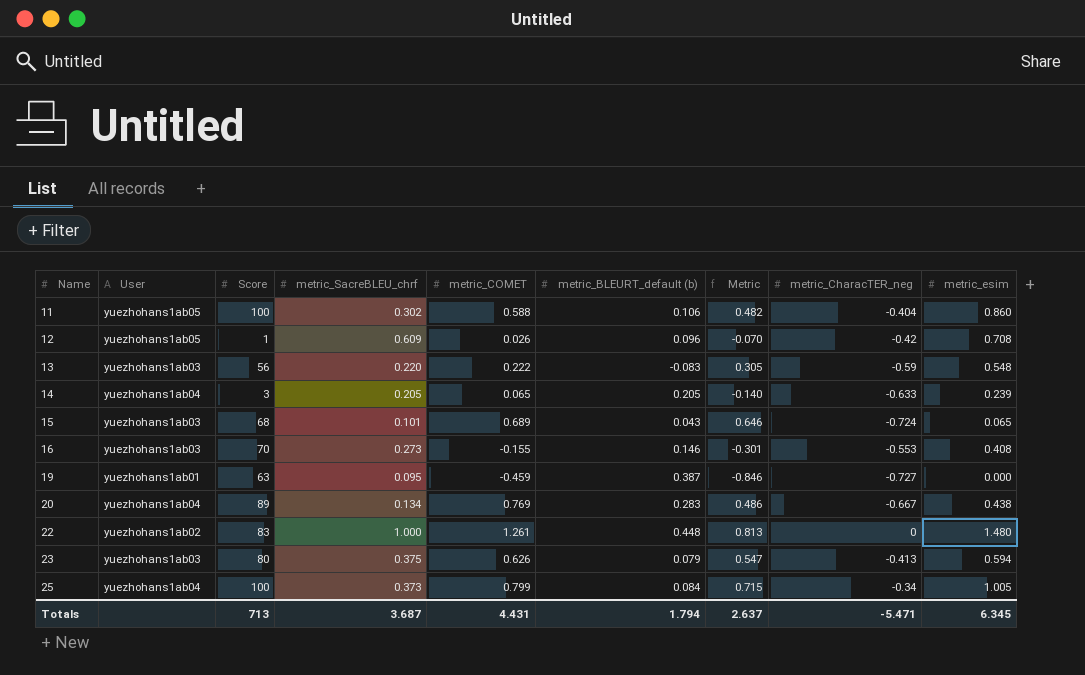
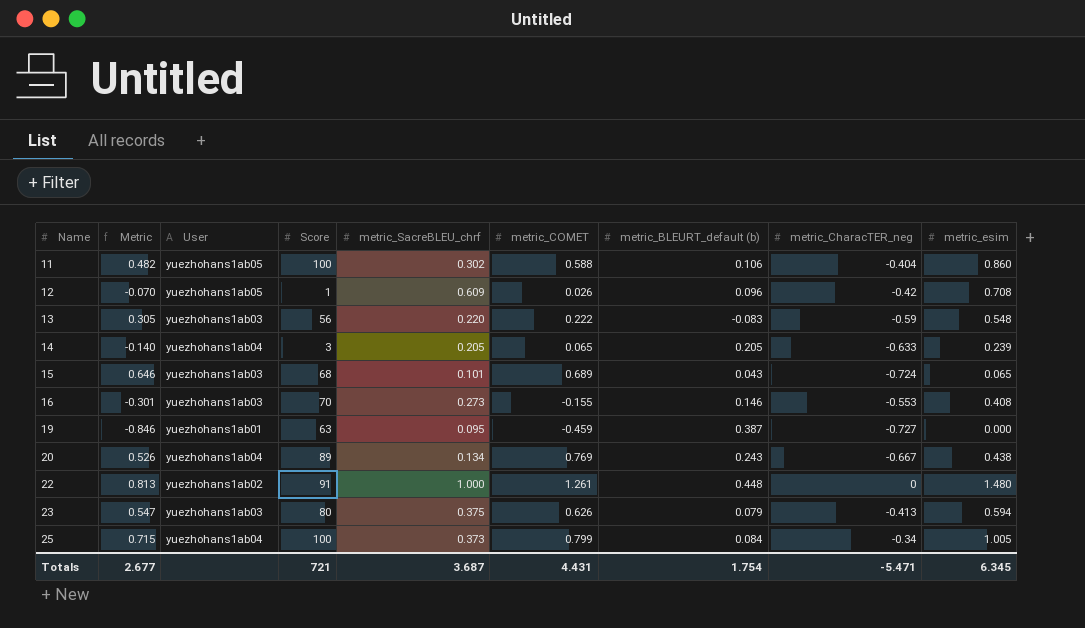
column Metric | position: 7 -> 2
20 | Metric: 0.486 -> 0.526
20 | metric_BLEURT_default (b): 0.283 -> 0.243
22 | Score: 83 -> 91
Totals | Metric: 2.637 -> 2.677
Totals | Score: 713 -> 721
Totals | metric_BLEURT_default (b): 1.794 -> 1.754

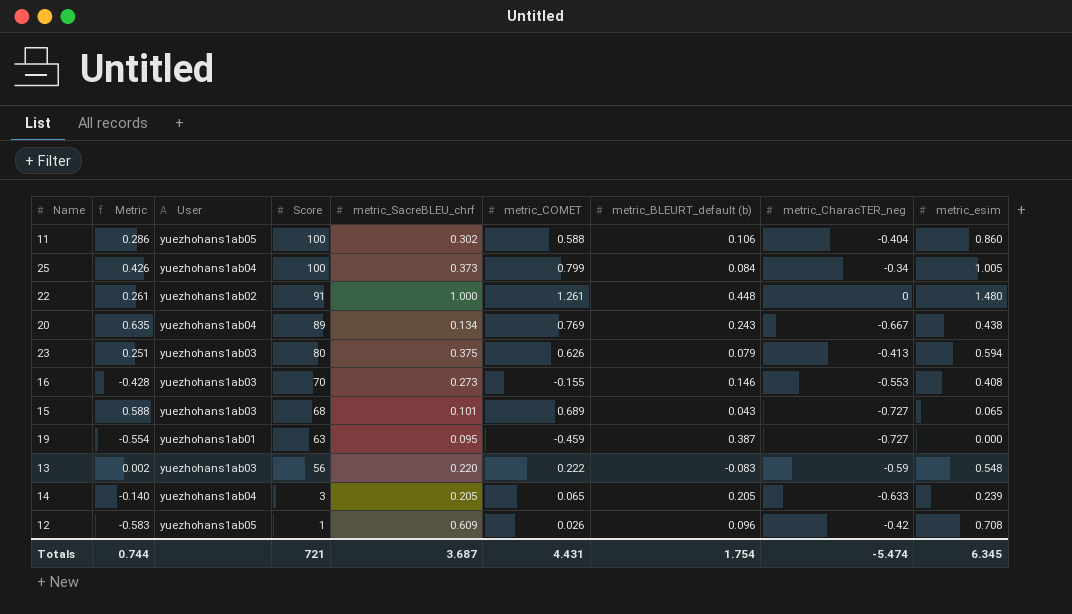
row order: Name ascending -> Score descending
column Metric | formula: [metric_COMET] - [metric_BLEURT_default (b)] -> [metric_COMET] - [metric_SacreBLEU_chrf]
15 | metric_CharacTER_neg: -0.724 -> -0.727
Totals | Metric: 2.677 -> 0.744
Totals | metric_CharacTER_neg: -5.471 -> -5.474

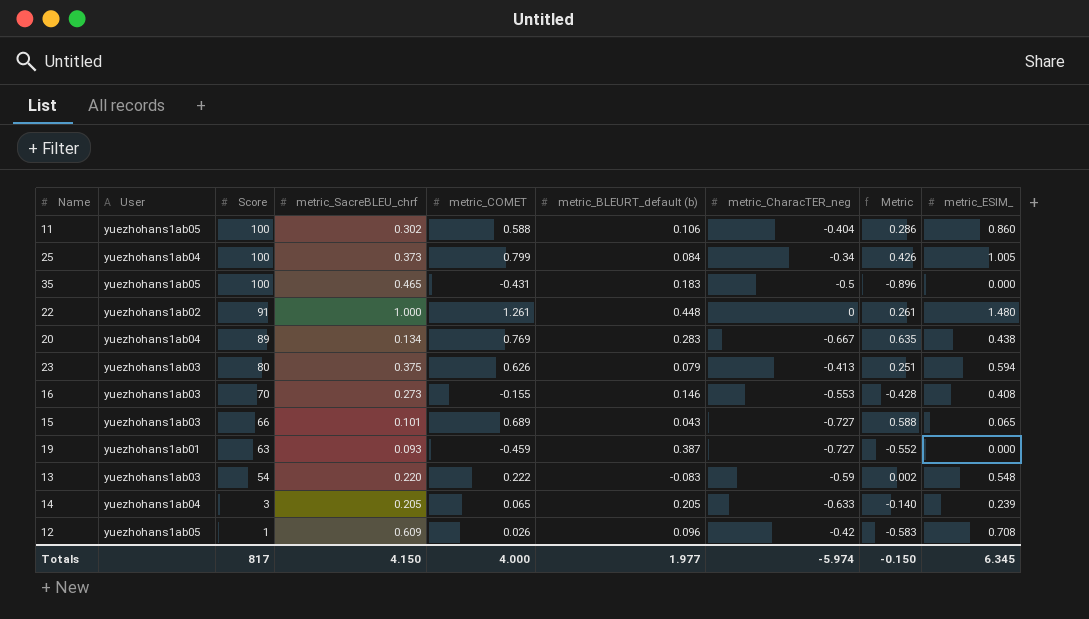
column Metric | position: 2 -> 8
column name: metric_esim -> metric_ESIM_
row 35: none -> yuezhohans1ab05 | 100 | 0.465 | -0.431 | 0.183 | -0.5 | -0.896 | 0.000
20 | metric_BLEURT_default (b): 0.243 -> 0.283
15 | Score: 68 -> 66
19 | metric_SacreBLEU_chrf: 0.095 -> 0.093
19 | Metric: -0.554 -> -0.552
13 | Score: 56 -> 54
Totals | Score: 721 -> 817
Totals | metric_SacreBLEU_chrf: 3.687 -> 4.150
Totals | metric_COMET: 4.431 -> 4.000
Totals | metric_BLEURT_default (b): 1.754 -> 1.977
Totals | metric_CharacTER_neg: -5.474 -> -5.974
Totals | Metric: 0.744 -> -0.150

